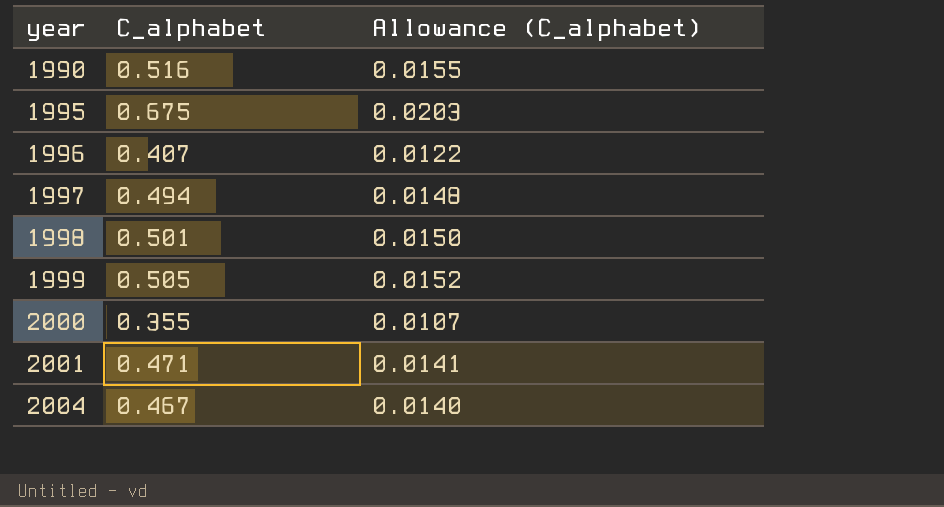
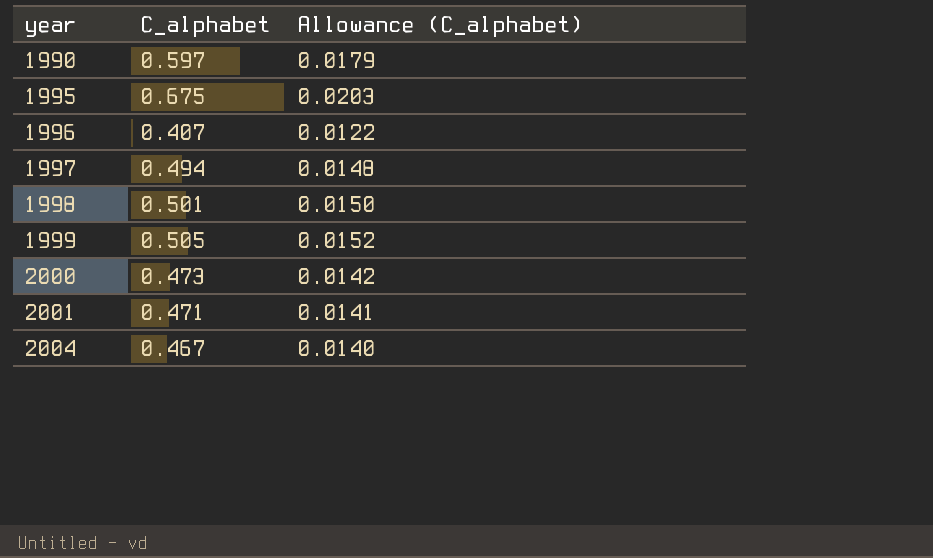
1990 | C_alphabet: 0.516 -> 0.597
1990 | Allowance (C_alphabet): 0.0155 -> 0.0179
2000 | C_alphabet: 0.355 -> 0.473
2000 | Allowance (C_alphabet): 0.0107 -> 0.0142

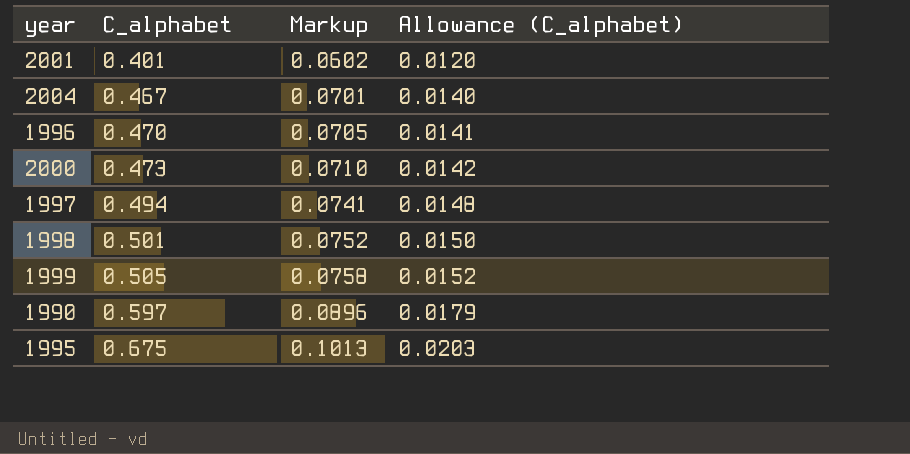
row order: year ascending -> C_alphabet ascending
column Markup | formula: none -> [C_alphabet] * 0.15
2001 | C_alphabet: 0.471 -> 0.401
2001 | Allowance (C_alphabet): 0.0141 -> 0.0120
1996 | C_alphabet: 0.407 -> 0.470
1996 | Allowance (C_alphabet): 0.0122 -> 0.0141

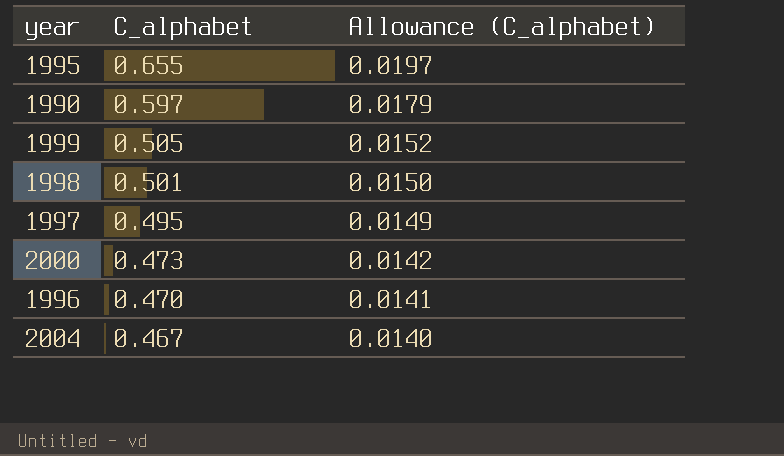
row order: C_alphabet ascending -> C_alphabet descending
column Markup | formula: [C_alphabet] * 0.15 -> none
row 2001: 0.401 | 0.0602 | 0.0120 -> none
1995 | C_alphabet: 0.675 -> 0.655
1995 | Allowance (C_alphabet): 0.0203 -> 0.0197
1997 | C_alphabet: 0.494 -> 0.495
1997 | Allowance (C_alphabet): 0.0148 -> 0.0149

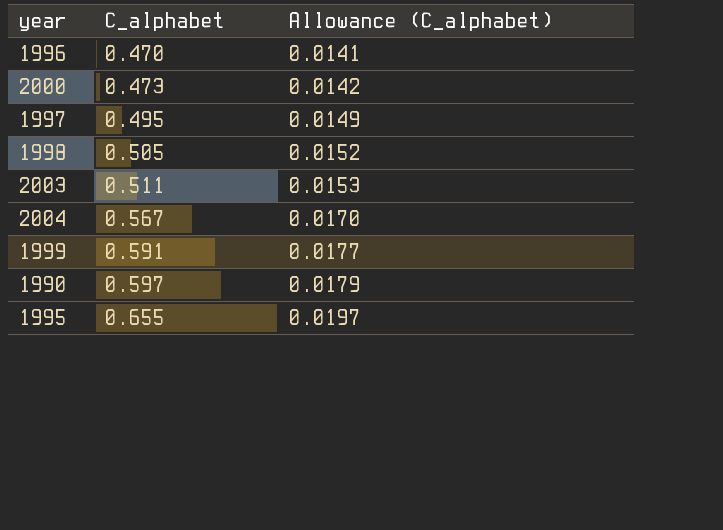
row order: C_alphabet descending -> C_alphabet ascending
1998 | C_alphabet: 0.501 -> 0.505
1998 | Allowance (C_alphabet): 0.0150 -> 0.0152
row 2003: none -> 0.511 | 0.0153
2004 | C_alphabet: 0.467 -> 0.567
2004 | Allowance (C_alphabet): 0.0140 -> 0.0170
1999 | C_alphabet: 0.505 -> 0.591
1999 | Allowance (C_alphabet): 0.0152 -> 0.0177

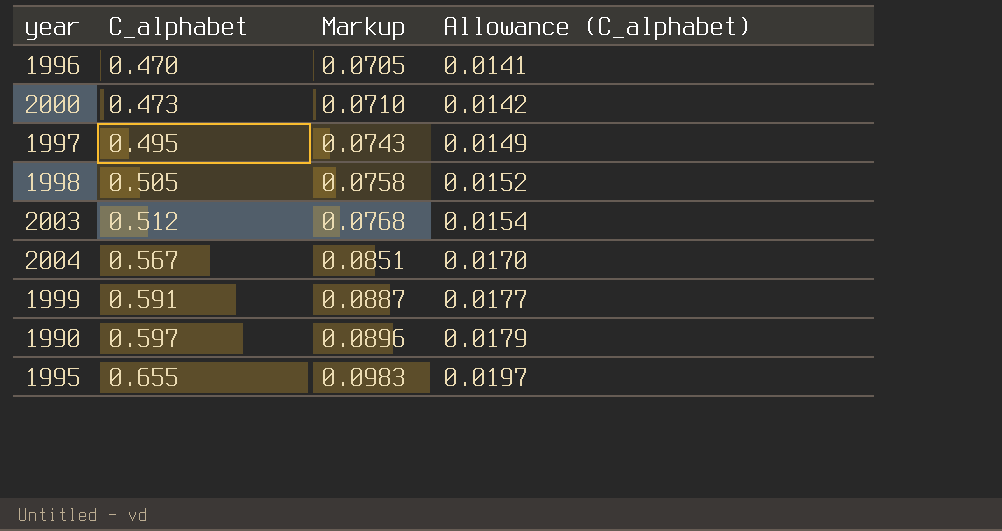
column Markup | formula: none -> [C_alphabet] * 0.15
2003 | C_alphabet: 0.511 -> 0.512
2003 | Allowance (C_alphabet): 0.0153 -> 0.0154

